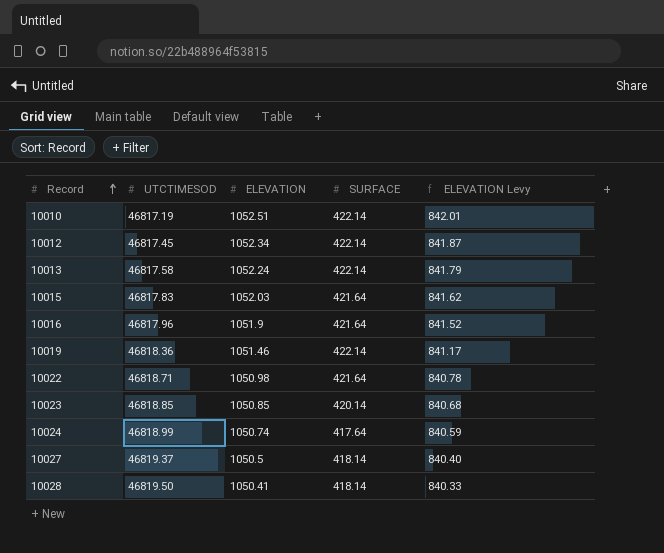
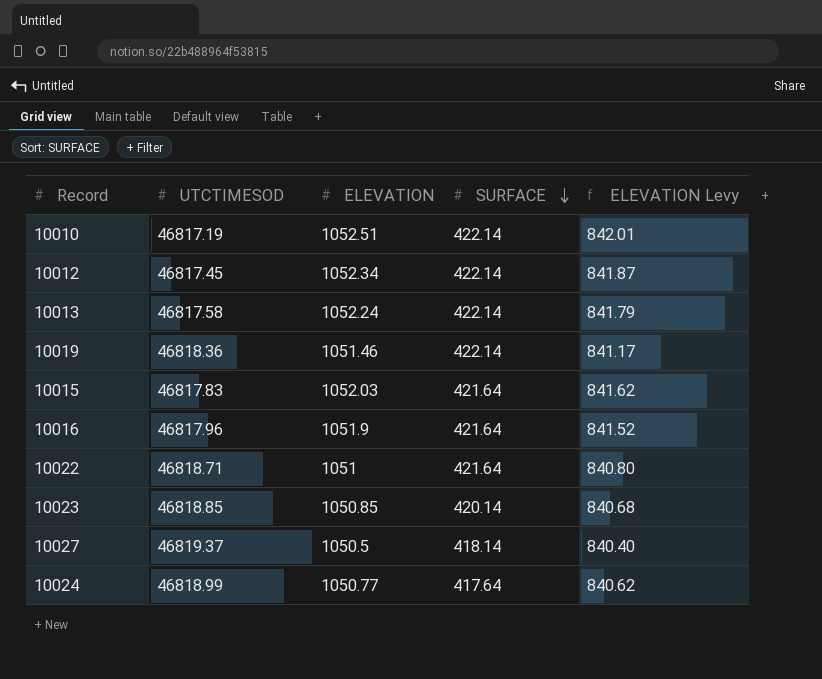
row order: Record ascending -> SURFACE descending
row 10028: 46819.50 | 1050.41 | 418.14 | 840.33 -> none
10022 | ELEVATION: 1050.98 -> 1051
10022 | ELEVATION Levy: 840.78 -> 840.80
10024 | ELEVATION: 1050.74 -> 1050.77
10024 | ELEVATION Levy: 840.59 -> 840.62

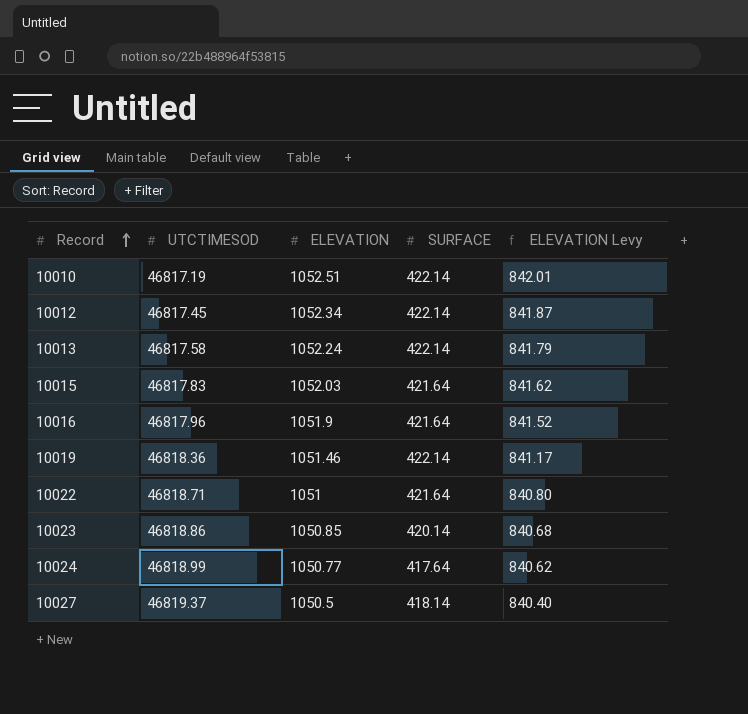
row order: SURFACE descending -> Record ascending
10023 | UTCTIMESOD: 46818.85 -> 46818.86

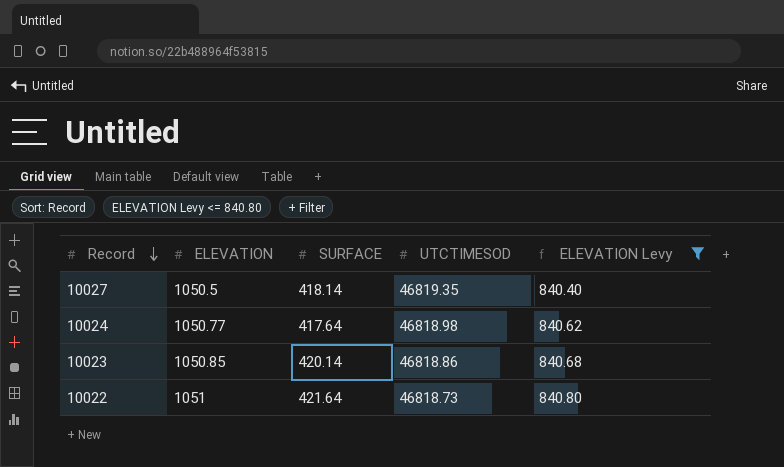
filter: none -> ELEVATION Levy <= 840.80
row order: Record ascending -> Record descending
column UTCTIMESOD | position: 2 -> 4
10027 | UTCTIMESOD: 46819.37 -> 46819.35
10024 | UTCTIMESOD: 46818.99 -> 46818.98
10022 | UTCTIMESOD: 46818.71 -> 46818.73

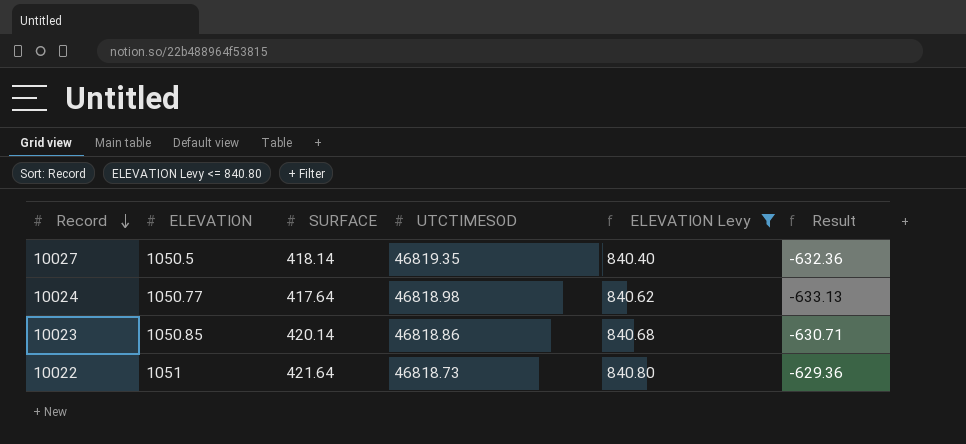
column Result | formula: none -> [SURFACE] - [ELEVATION]

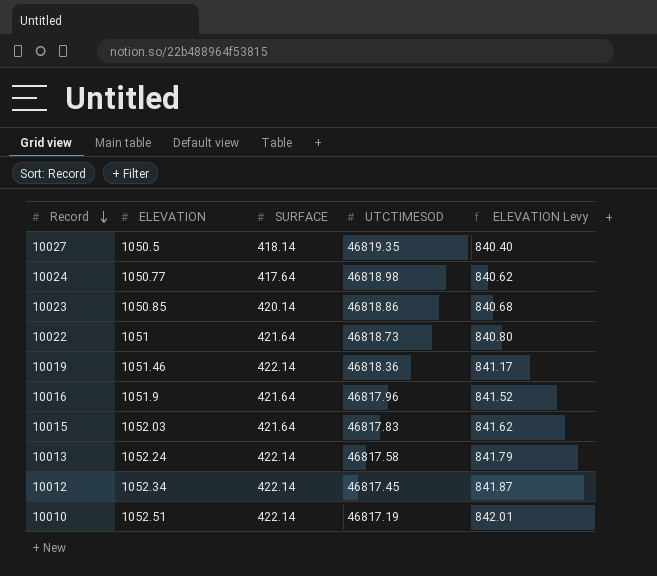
filter: ELEVATION Levy <= 840.80 -> none
column Result | formula: [SURFACE] - [ELEVATION] -> none

